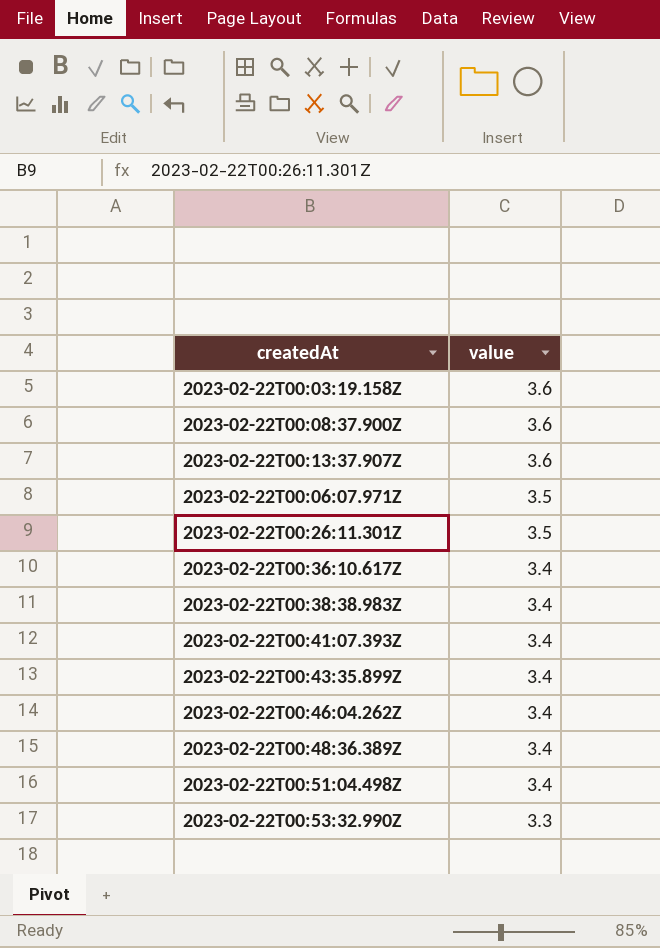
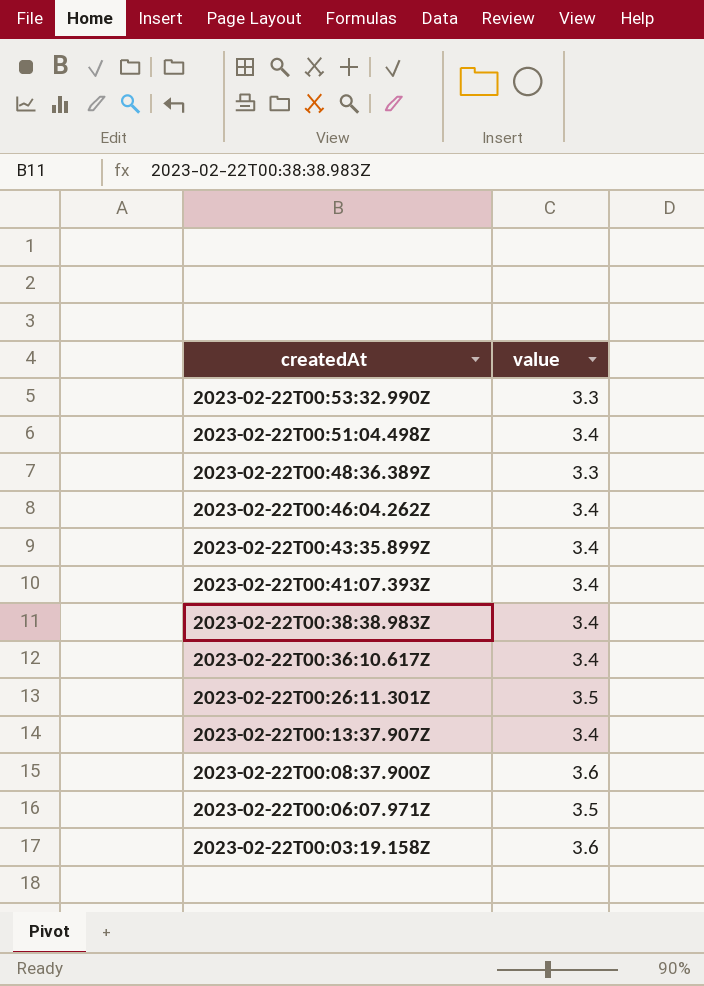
row order: value descending -> createdAt descending
2023-02-22T00:48:36.389Z | value: 3.4 -> 3.3
2023-02-22T00:13:37.907Z | value: 3.6 -> 3.4

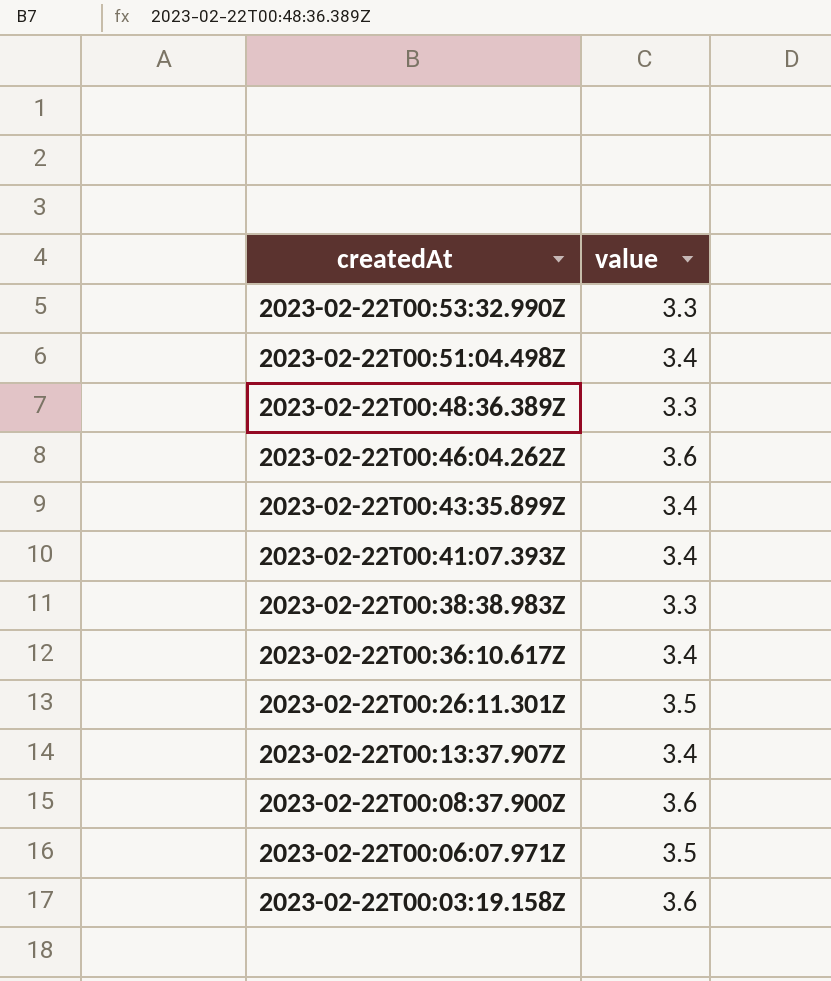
2023-02-22T00:46:04.262Z | value: 3.4 -> 3.6
2023-02-22T00:38:38.983Z | value: 3.4 -> 3.3

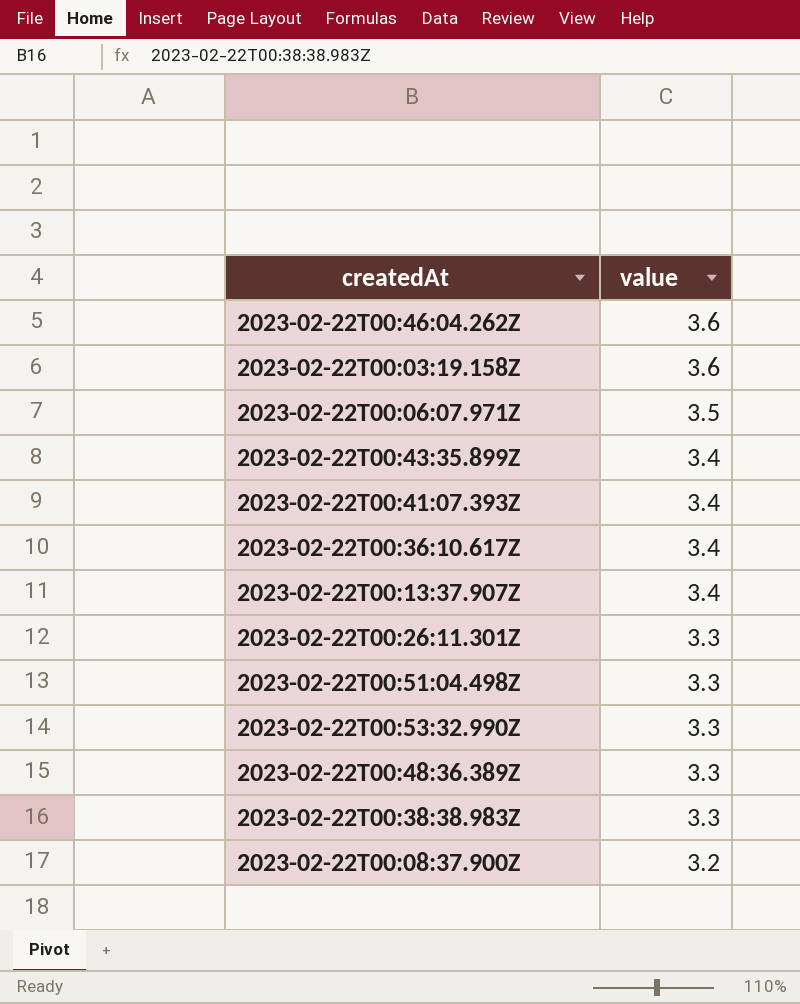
row order: createdAt descending -> value descending
2023-02-22T00:26:11.301Z | value: 3.5 -> 3.3
2023-02-22T00:51:04.498Z | value: 3.4 -> 3.3
2023-02-22T00:08:37.900Z | value: 3.6 -> 3.2

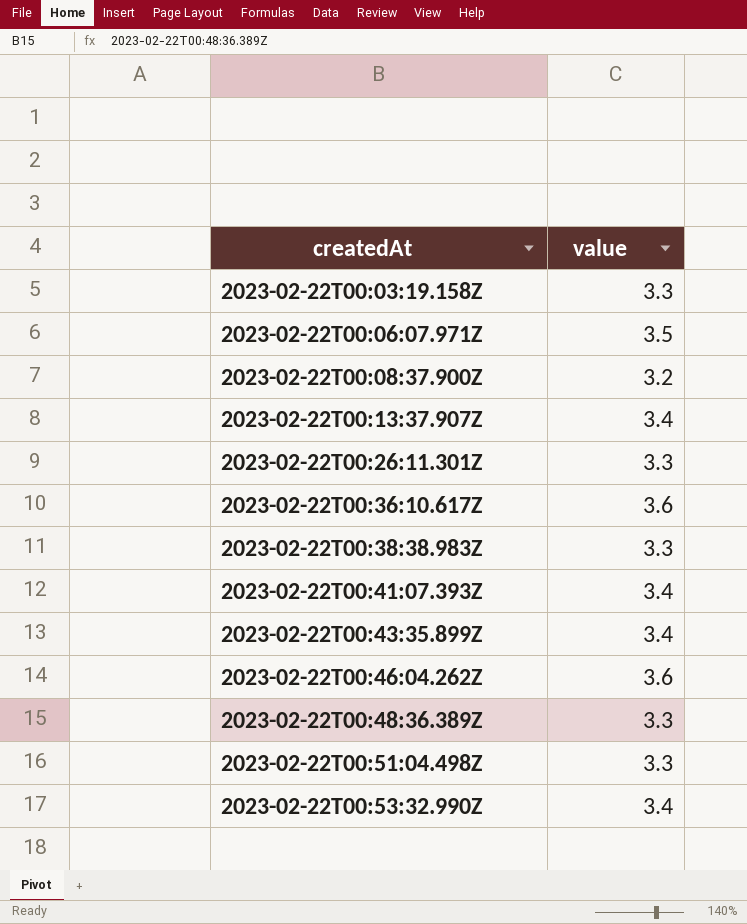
row order: value descending -> createdAt ascending
2023-02-22T00:03:19.158Z | value: 3.6 -> 3.3
2023-02-22T00:36:10.617Z | value: 3.4 -> 3.6
2023-02-22T00:53:32.990Z | value: 3.3 -> 3.4

